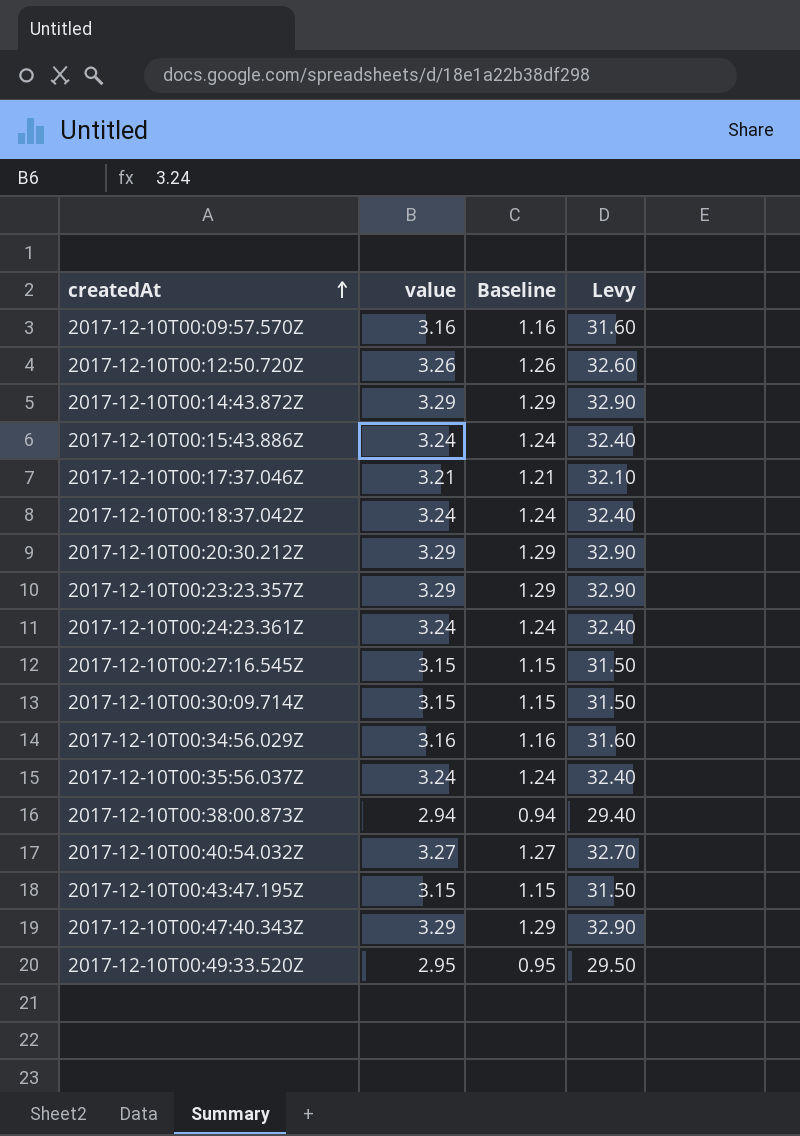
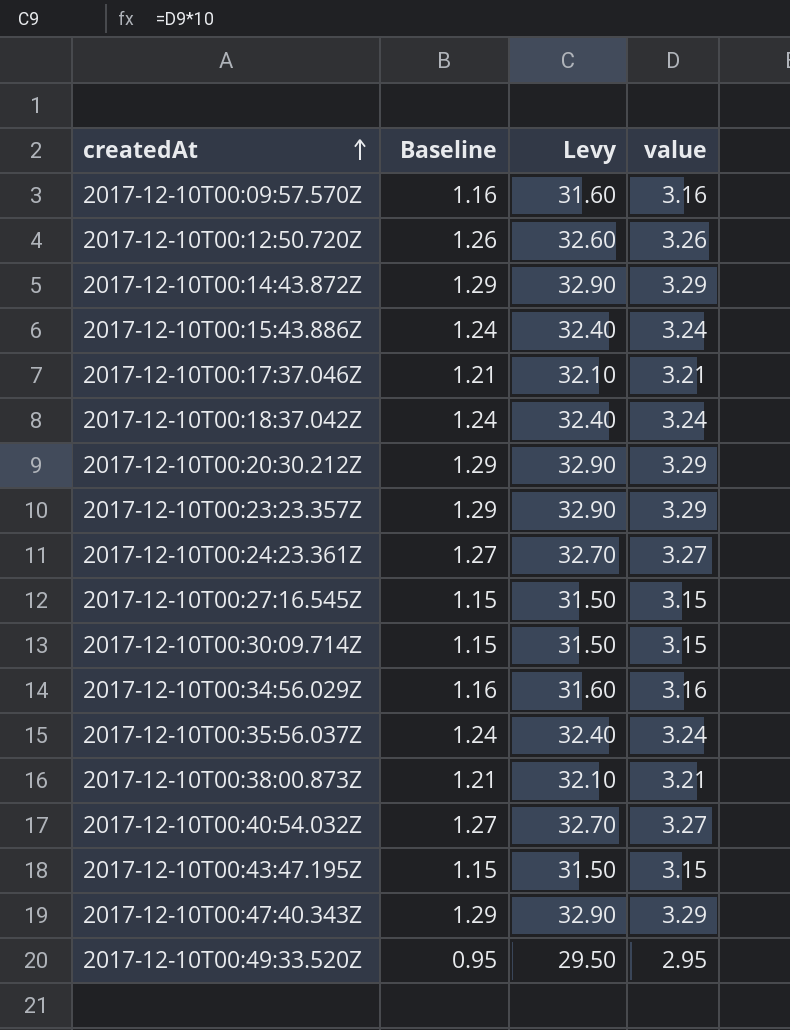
column value | position: 2 -> 4
2017-12-10T00:24:23.361Z | Baseline: 1.24 -> 1.27
2017-12-10T00:24:23.361Z | Levy: 32.40 -> 32.70
2017-12-10T00:24:23.361Z | value: 3.24 -> 3.27
2017-12-10T00:38:00.873Z | Baseline: 0.94 -> 1.21
2017-12-10T00:38:00.873Z | Levy: 29.40 -> 32.10
2017-12-10T00:38:00.873Z | value: 2.94 -> 3.21

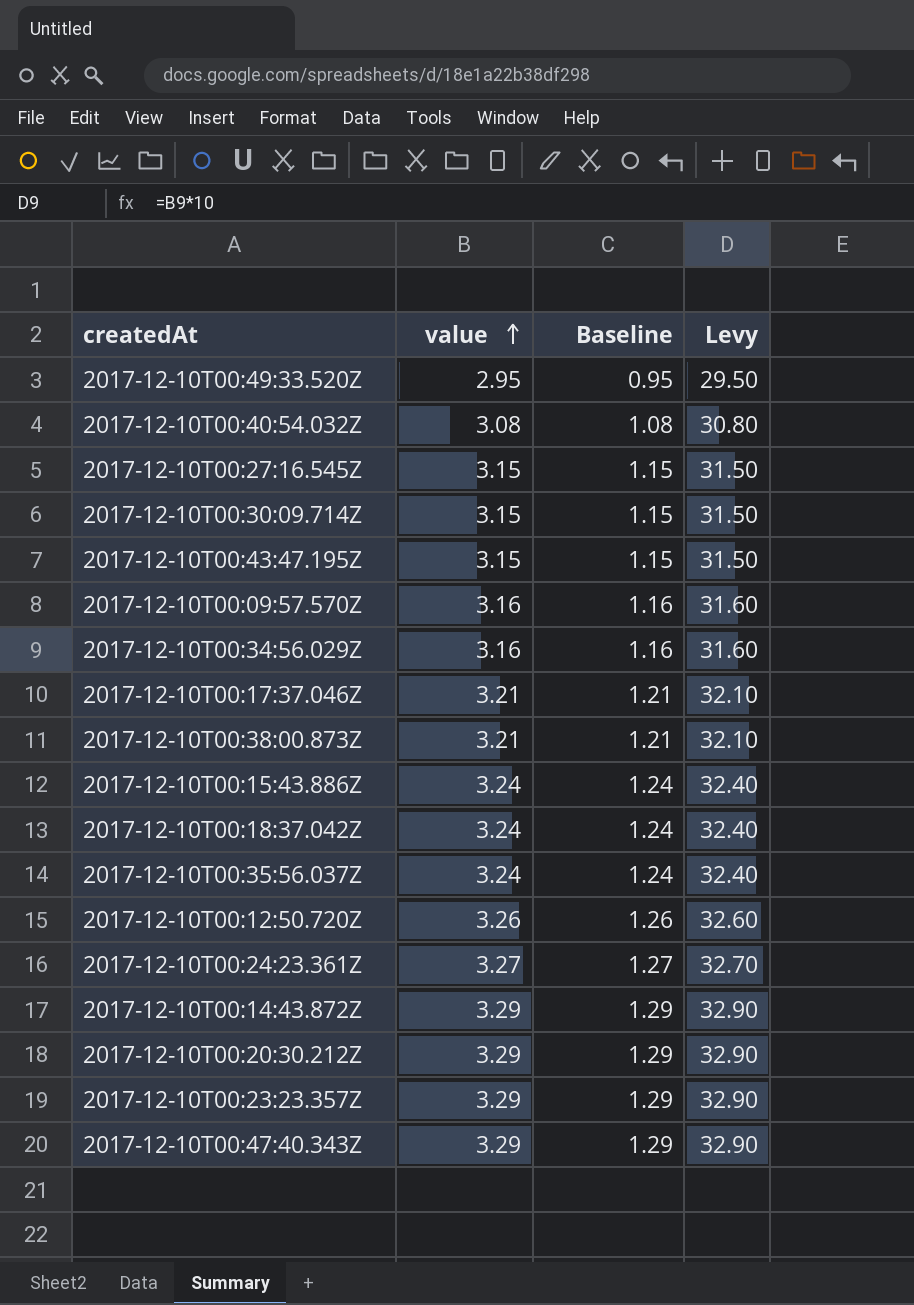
row order: createdAt ascending -> value ascending
column value | position: 4 -> 2
2017-12-10T00:40:54.032Z | value: 3.27 -> 3.08
2017-12-10T00:40:54.032Z | Baseline: 1.27 -> 1.08
2017-12-10T00:40:54.032Z | Levy: 32.70 -> 30.80

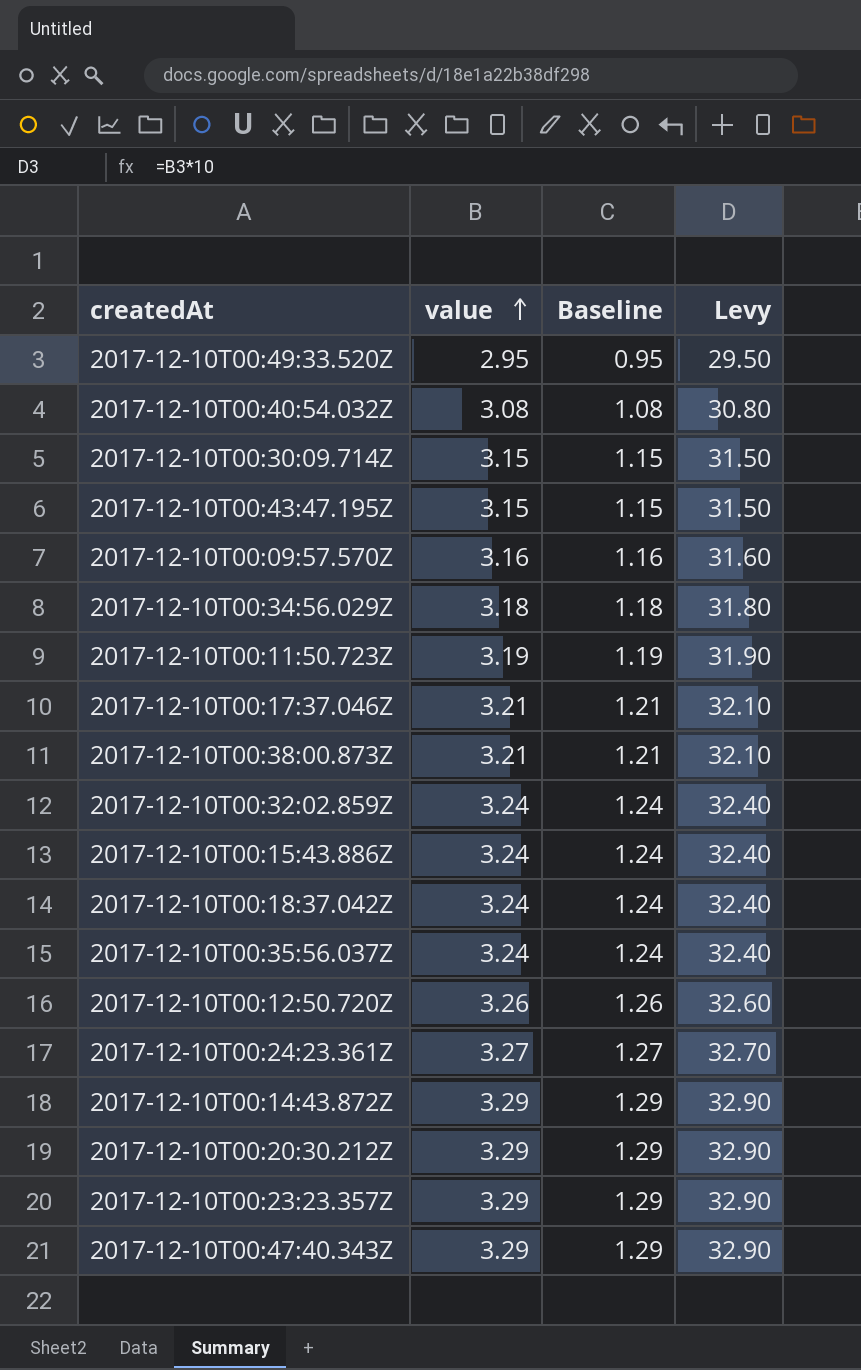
row 2017-12-10T00:27:16.545Z: 3.15 | 1.15 | 31.50 -> none
2017-12-10T00:34:56.029Z | value: 3.16 -> 3.18
2017-12-10T00:34:56.029Z | Baseline: 1.16 -> 1.18
2017-12-10T00:34:56.029Z | Levy: 31.60 -> 31.80
row 2017-12-10T00:11:50.723Z: none -> 3.19 | 1.19 | 31.90
row 2017-12-10T00:32:02.859Z: none -> 3.24 | 1.24 | 32.40

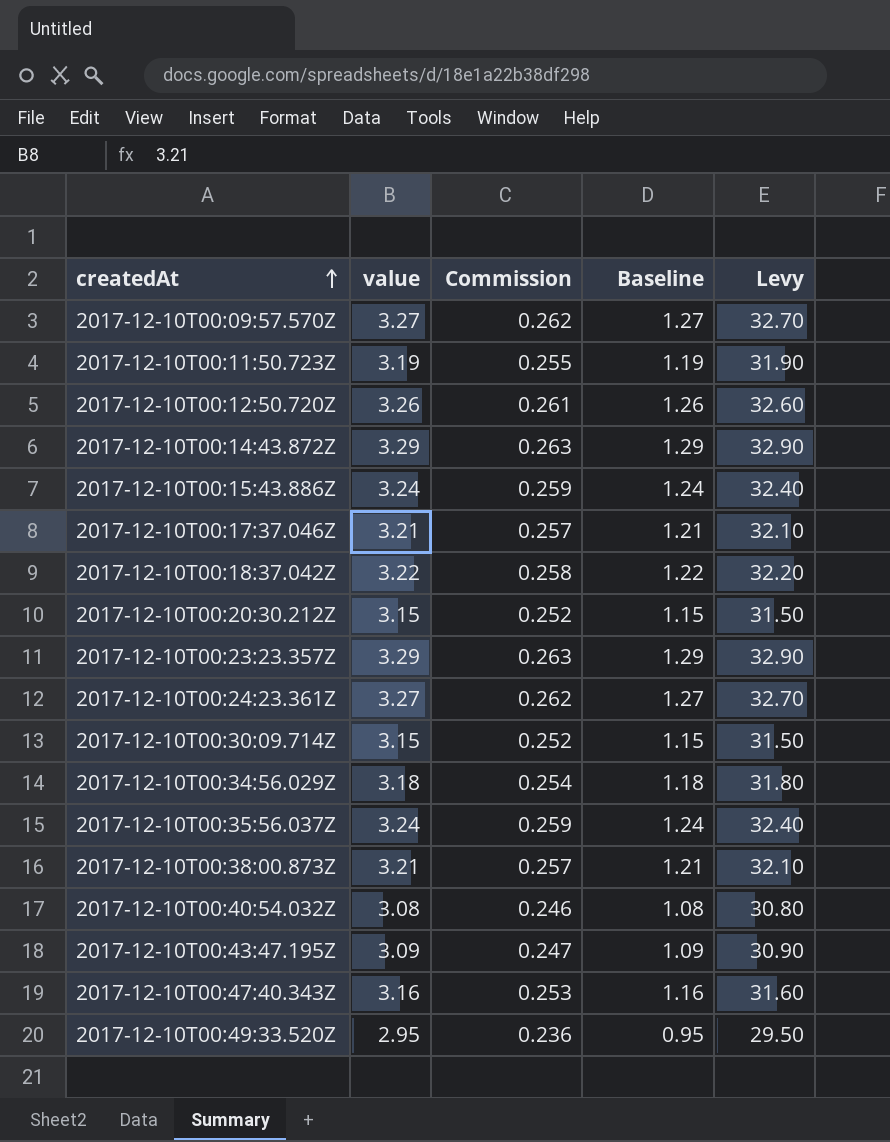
row order: value ascending -> createdAt ascending
column Commission | formula: none -> [value] * 0.08
row 2017-12-10T00:32:02.859Z: 3.24 | 1.24 | 32.40 -> none
2017-12-10T00:09:57.570Z | value: 3.16 -> 3.27
2017-12-10T00:09:57.570Z | Baseline: 1.16 -> 1.27
2017-12-10T00:09:57.570Z | Levy: 31.60 -> 32.70
2017-12-10T00:18:37.042Z | value: 3.24 -> 3.22
2017-12-10T00:18:37.042Z | Baseline: 1.24 -> 1.22
2017-12-10T00:18:37.042Z | Levy: 32.40 -> 32.20
2017-12-10T00:20:30.212Z | value: 3.29 -> 3.15
2017-12-10T00:20:30.212Z | Baseline: 1.29 -> 1.15
2017-12-10T00:20:30.212Z | Levy: 32.90 -> 31.50
2017-12-10T00:43:47.195Z | value: 3.15 -> 3.09
2017-12-10T00:43:47.195Z | Baseline: 1.15 -> 1.09
2017-12-10T00:43:47.195Z | Levy: 31.50 -> 30.90
2017-12-10T00:47:40.343Z | value: 3.29 -> 3.16
2017-12-10T00:47:40.343Z | Baseline: 1.29 -> 1.16
2017-12-10T00:47:40.343Z | Levy: 32.90 -> 31.60

